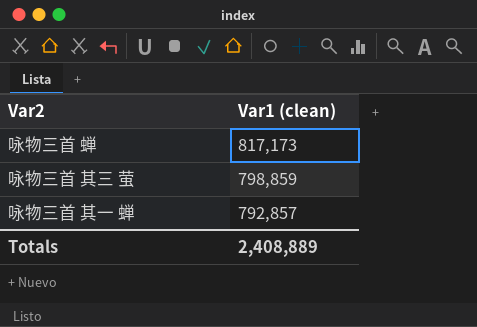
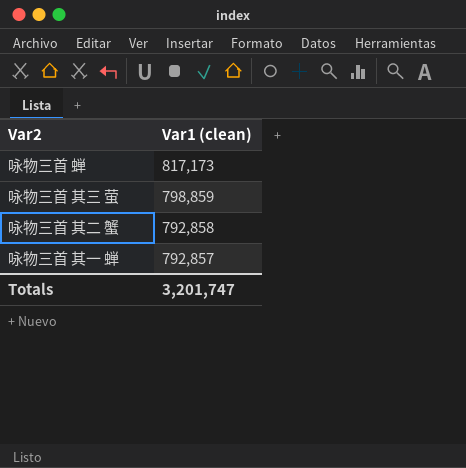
row 咏物三首 其二 蟹: none -> 792,858
Totals | Var1 (clean): 2,408,889 -> 3,201,747

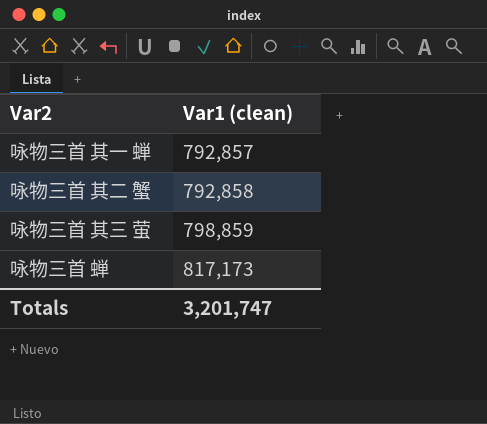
row order: Var1 (clean) descending -> Var1 (clean) ascending

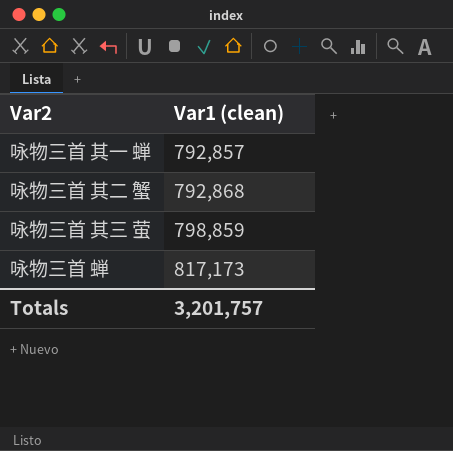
咏物三首 其二 蟹 | Var1 (clean): 792,858 -> 792,868
Totals | Var1 (clean): 3,201,747 -> 3,201,757

